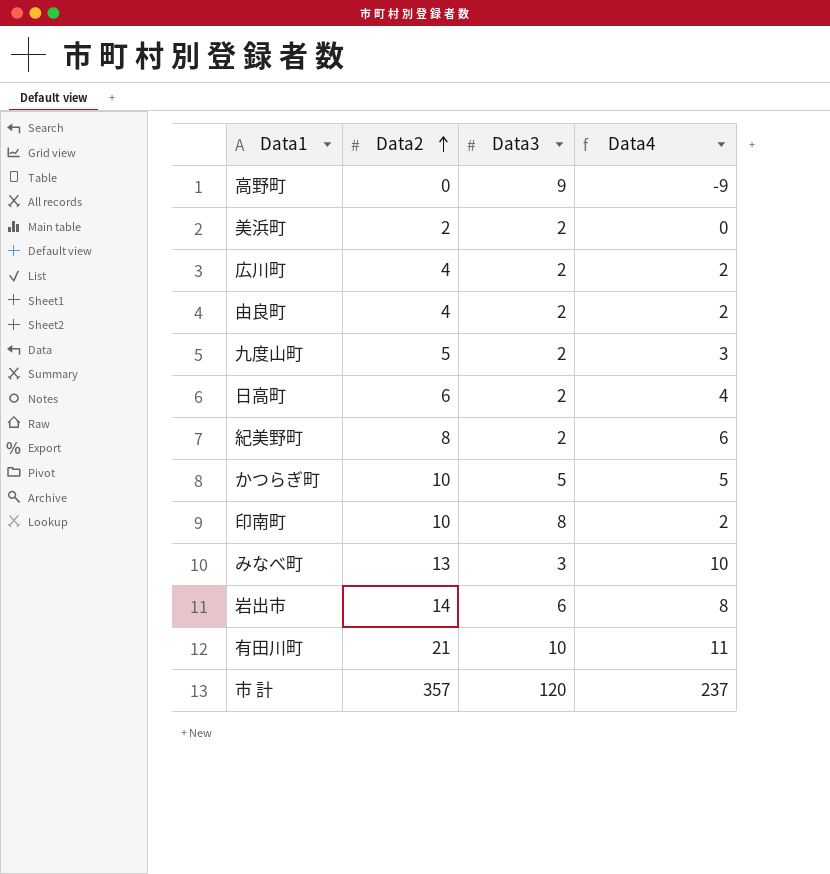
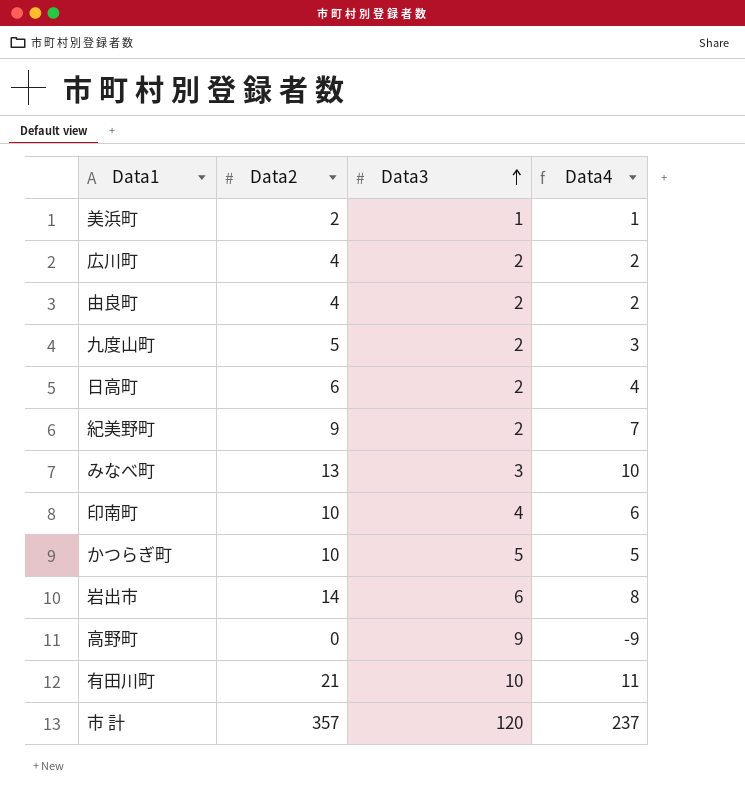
row order: Data2 ascending -> Data3 ascending
美浜町 | Data3: 2 -> 1
美浜町 | Data4: 0 -> 1
紀美野町 | Data2: 8 -> 9
紀美野町 | Data4: 6 -> 7
印南町 | Data3: 8 -> 4
印南町 | Data4: 2 -> 6

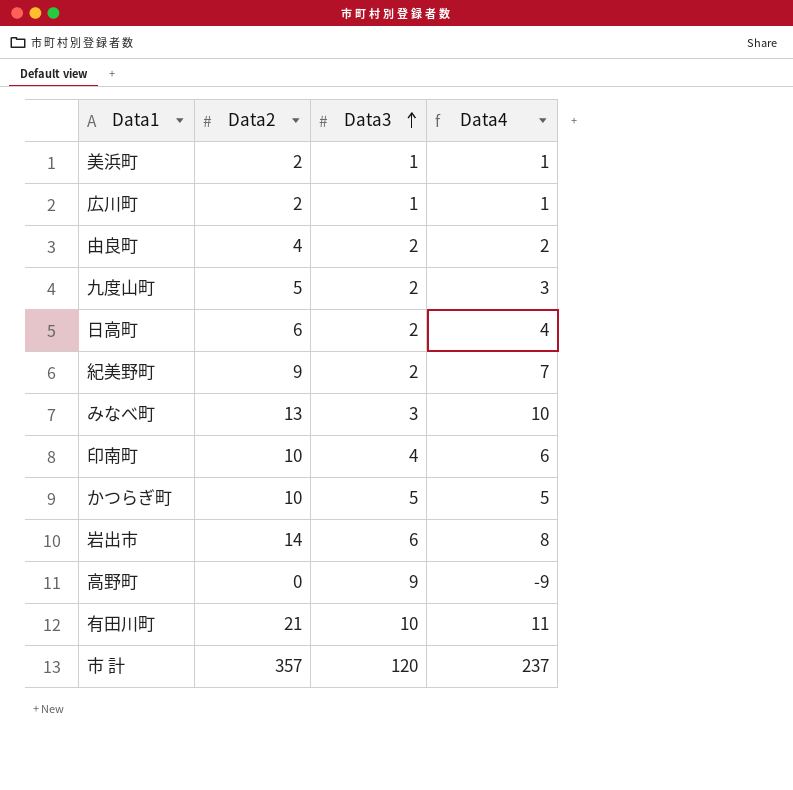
広川町 | Data2: 4 -> 2
広川町 | Data3: 2 -> 1
広川町 | Data4: 2 -> 1

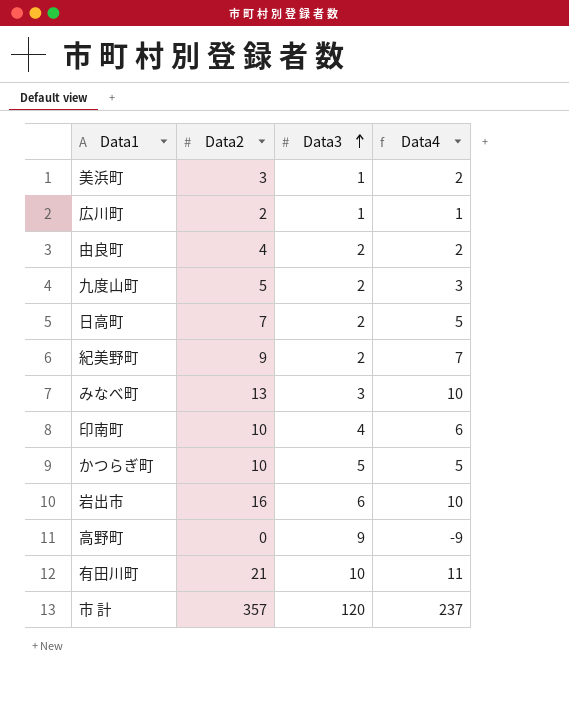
美浜町 | Data2: 2 -> 3
美浜町 | Data4: 1 -> 2
日高町 | Data2: 6 -> 7
日高町 | Data4: 4 -> 5
岩出市 | Data2: 14 -> 16
岩出市 | Data4: 8 -> 10

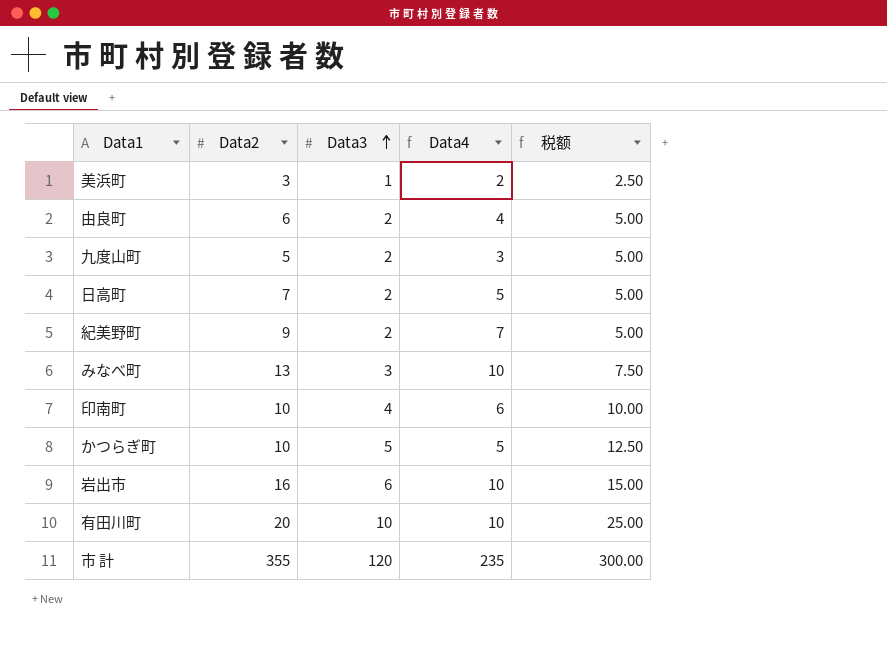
column 税额 | formula: none -> [Data3] * 2.5
row 広川町: 2 | 1 | 1 -> none
row 高野町: 0 | 9 | -9 -> none
由良町 | Data2: 4 -> 6
由良町 | Data4: 2 -> 4
有田川町 | Data2: 21 -> 20
有田川町 | Data4: 11 -> 10
市 計 | Data2: 357 -> 355
市 計 | Data4: 237 -> 235

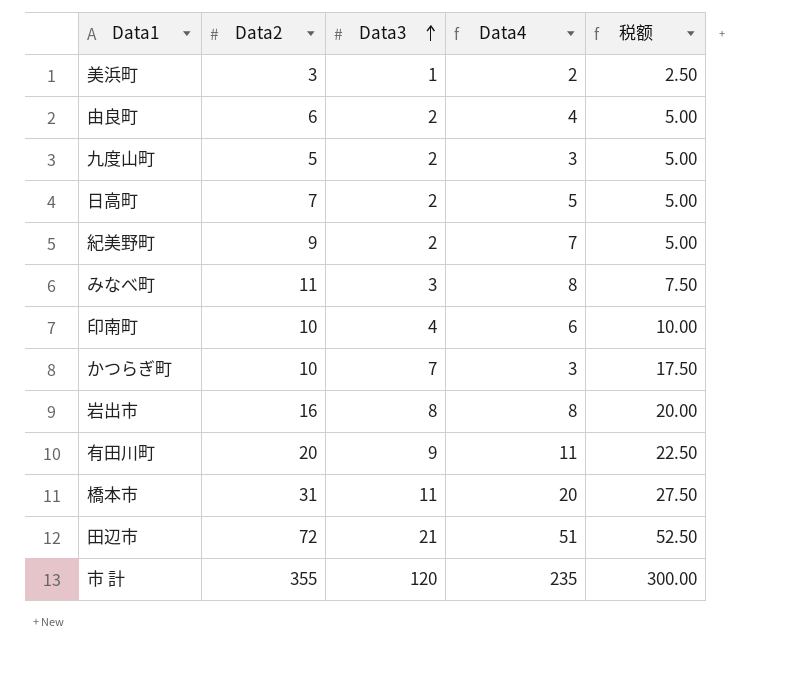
みなべ町 | Data2: 13 -> 11
みなべ町 | Data4: 10 -> 8
かつらぎ町 | Data3: 5 -> 7
かつらぎ町 | Data4: 5 -> 3
かつらぎ町 | 税额: 12.50 -> 17.50
岩出市 | Data3: 6 -> 8
岩出市 | Data4: 10 -> 8
岩出市 | 税额: 15.00 -> 20.00
有田川町 | Data3: 10 -> 9
有田川町 | Data4: 10 -> 11
有田川町 | 税额: 25.00 -> 22.50
row 橋本市: none -> 31 | 11 | 20 | 27.50
row 田辺市: none -> 72 | 21 | 51 | 52.50

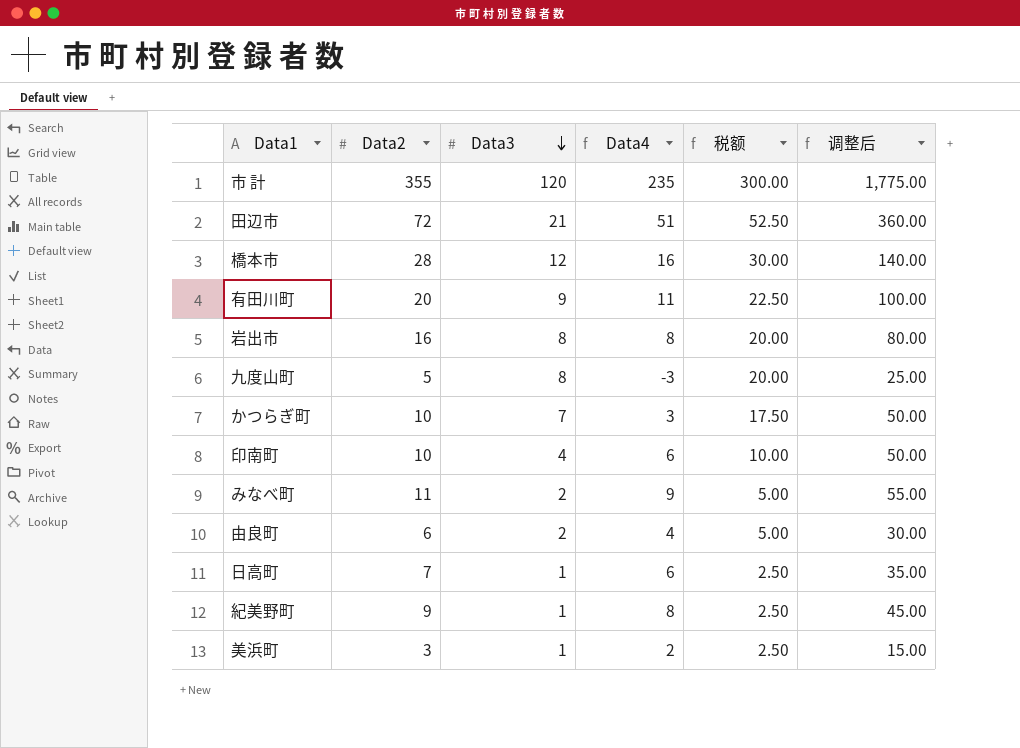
row order: Data3 ascending -> Data3 descending
column 调整后 | formula: none -> [Data2] * 5
橋本市 | Data2: 31 -> 28
橋本市 | Data3: 11 -> 12
橋本市 | Data4: 20 -> 16
橋本市 | 税额: 27.50 -> 30.00
九度山町 | Data3: 2 -> 8
九度山町 | Data4: 3 -> -3
九度山町 | 税额: 5.00 -> 20.00
みなべ町 | Data3: 3 -> 2
みなべ町 | Data4: 8 -> 9
みなべ町 | 税额: 7.50 -> 5.00
日高町 | Data3: 2 -> 1
日高町 | Data4: 5 -> 6
日高町 | 税额: 5.00 -> 2.50
紀美野町 | Data3: 2 -> 1
紀美野町 | Data4: 7 -> 8
紀美野町 | 税额: 5.00 -> 2.50

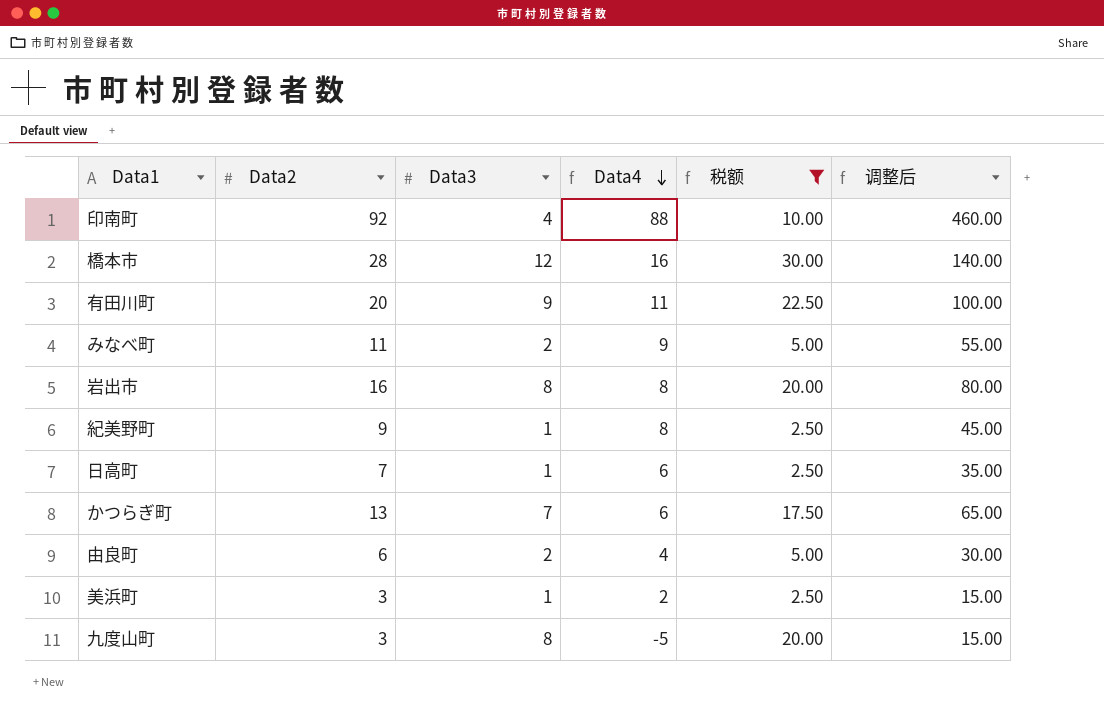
filter: none -> 税额 <= 30.00
row order: Data3 descending -> Data4 descending
印南町 | Data2: 10 -> 92
印南町 | Data4: 6 -> 88
印南町 | 调整后: 50.00 -> 460.00
かつらぎ町 | Data2: 10 -> 13
かつらぎ町 | Data4: 3 -> 6
かつらぎ町 | 调整后: 50.00 -> 65.00
九度山町 | Data2: 5 -> 3
九度山町 | Data4: -3 -> -5
九度山町 | 调整后: 25.00 -> 15.00

